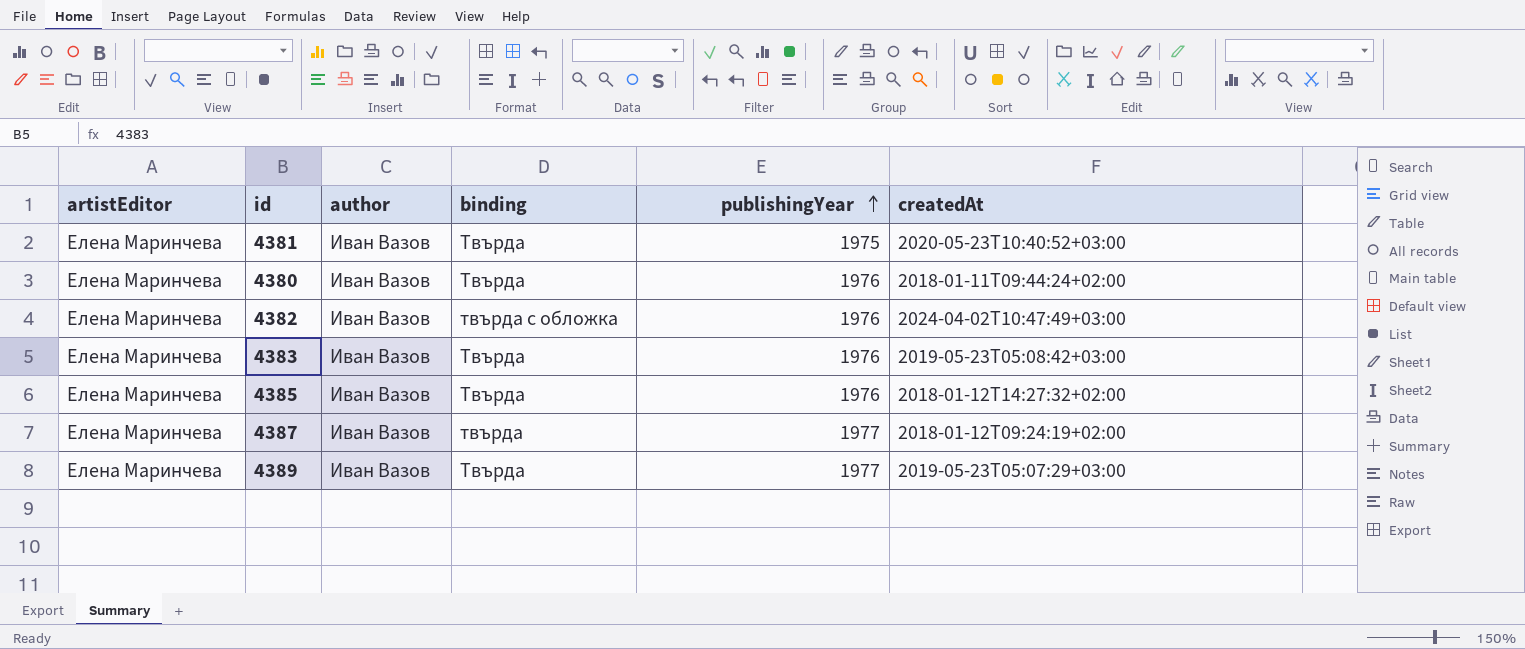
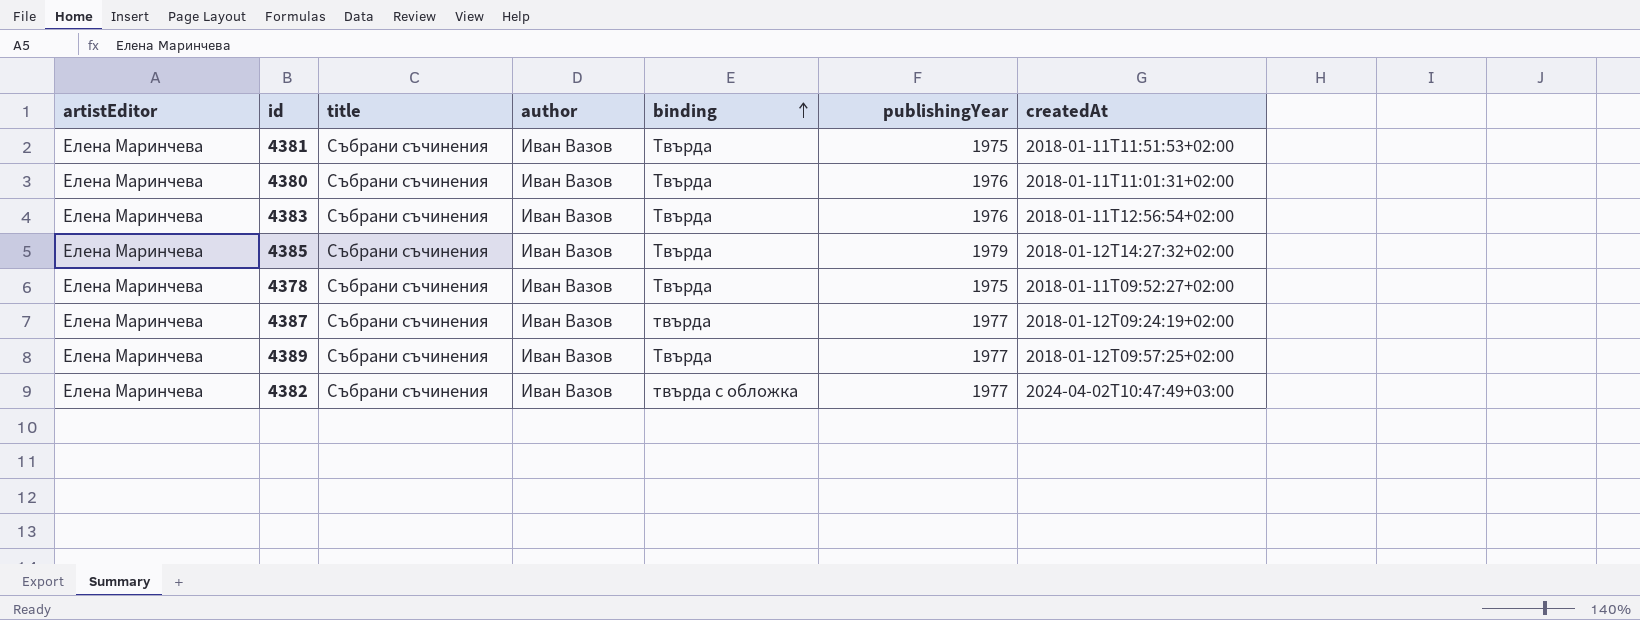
row order: publishingYear ascending -> binding ascending
column title | position: none -> 3
4381 | createdAt: 2020-05-23T10:40:52+03:00 -> 2018-01-11T11:51:53+02:00
4380 | createdAt: 2018-01-11T09:44:24+02:00 -> 2018-01-11T11:01:31+02:00
4383 | createdAt: 2019-05-23T05:08:42+03:00 -> 2018-01-11T12:56:54+02:00
4385 | publishingYear: 1976 -> 1979
row 4378: none -> Елена Маринчева | Събрани съчинения | Иван Вазов | Твърда | 1975 | 2018-01-11T09:52:27+02:00
4389 | createdAt: 2019-05-23T05:07:29+03:00 -> 2018-01-12T09:57:25+02:00
4382 | publishingYear: 1976 -> 1977

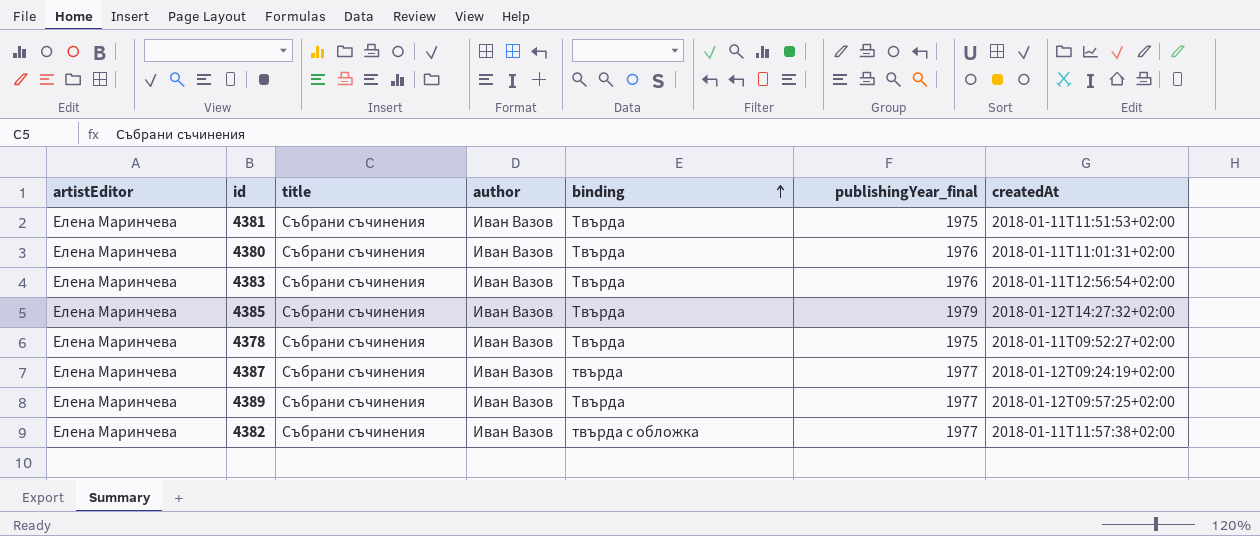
column name: publishingYear -> publishingYear_final
4382 | createdAt: 2024-04-02T10:47:49+03:00 -> 2018-01-11T11:57:38+02:00

